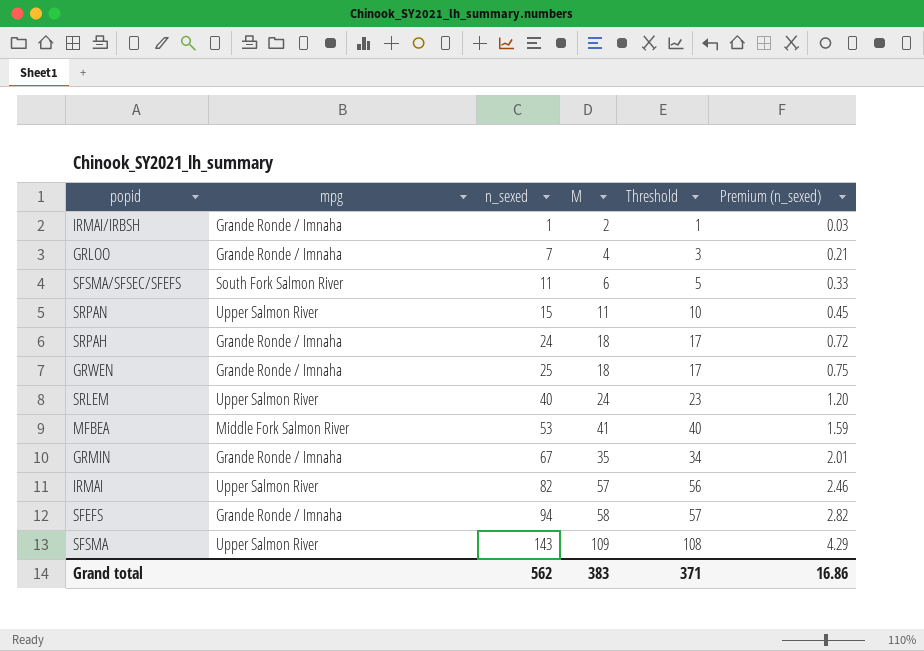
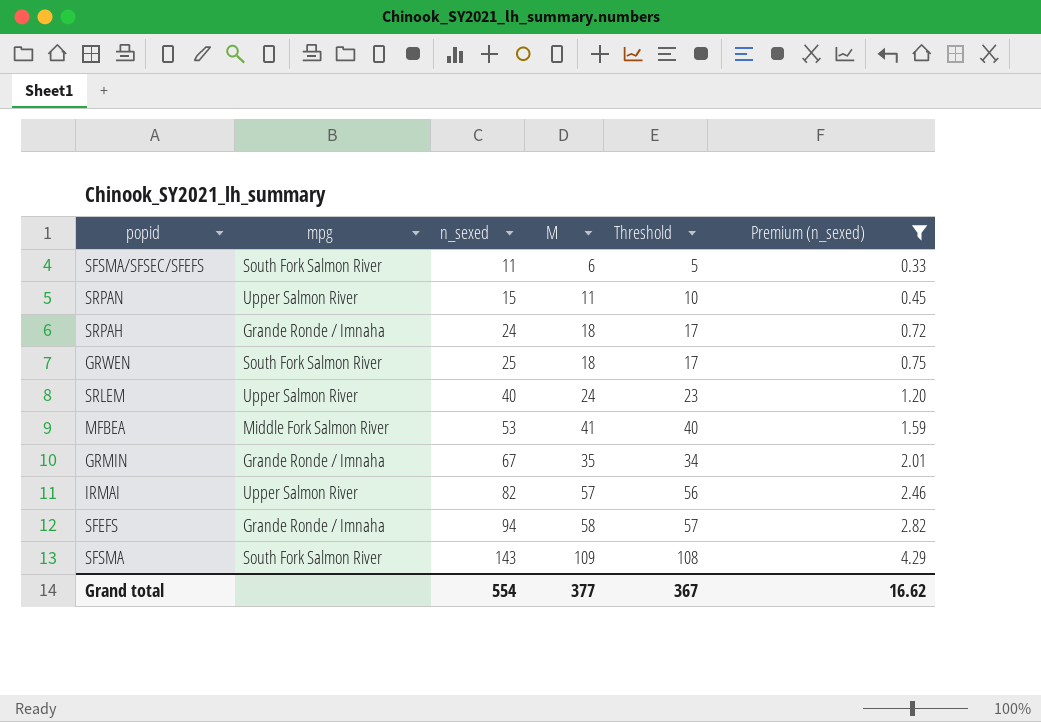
filter: none -> Premium (n_sexed) >= 0.33
GRWEN | mpg: Grande Ronde / Imnaha -> South Fork Salmon River
SFSMA | mpg: Upper Salmon River -> South Fork Salmon River
Grand total | n_sexed: 562 -> 554
Grand total | M: 383 -> 377
Grand total | Threshold: 371 -> 367
Grand total | Premium (n_sexed): 16.86 -> 16.62

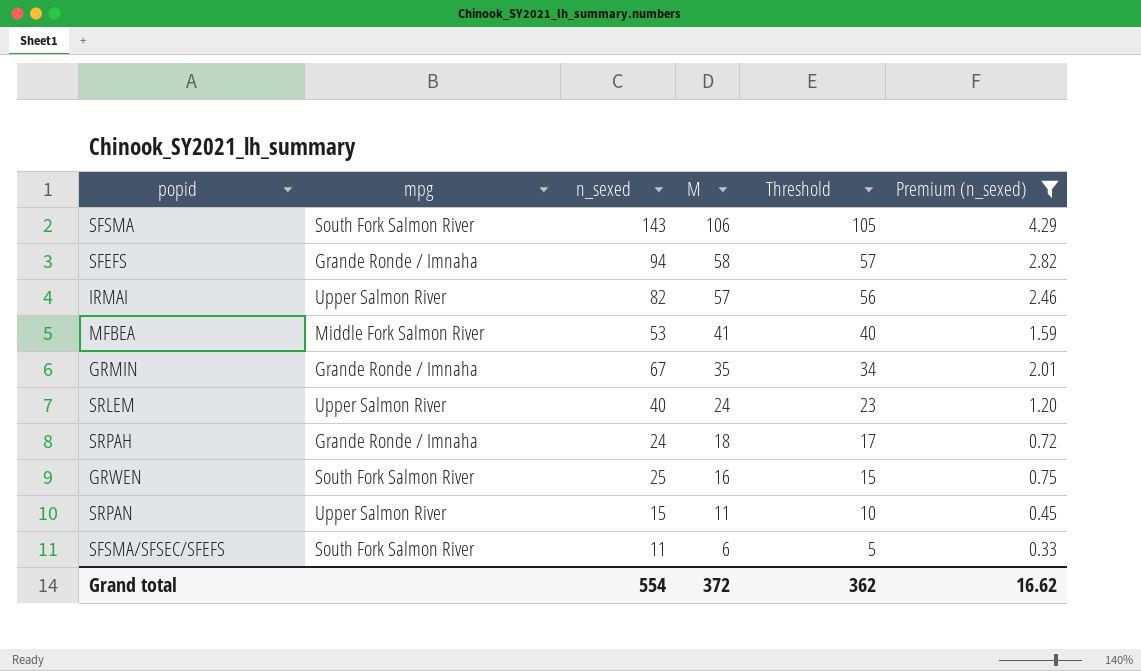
row order: n_sexed ascending -> M descending
SFSMA | M: 109 -> 106
SFSMA | Threshold: 108 -> 105
GRWEN | M: 18 -> 16
GRWEN | Threshold: 17 -> 15
Grand total | M: 377 -> 372
Grand total | Threshold: 367 -> 362

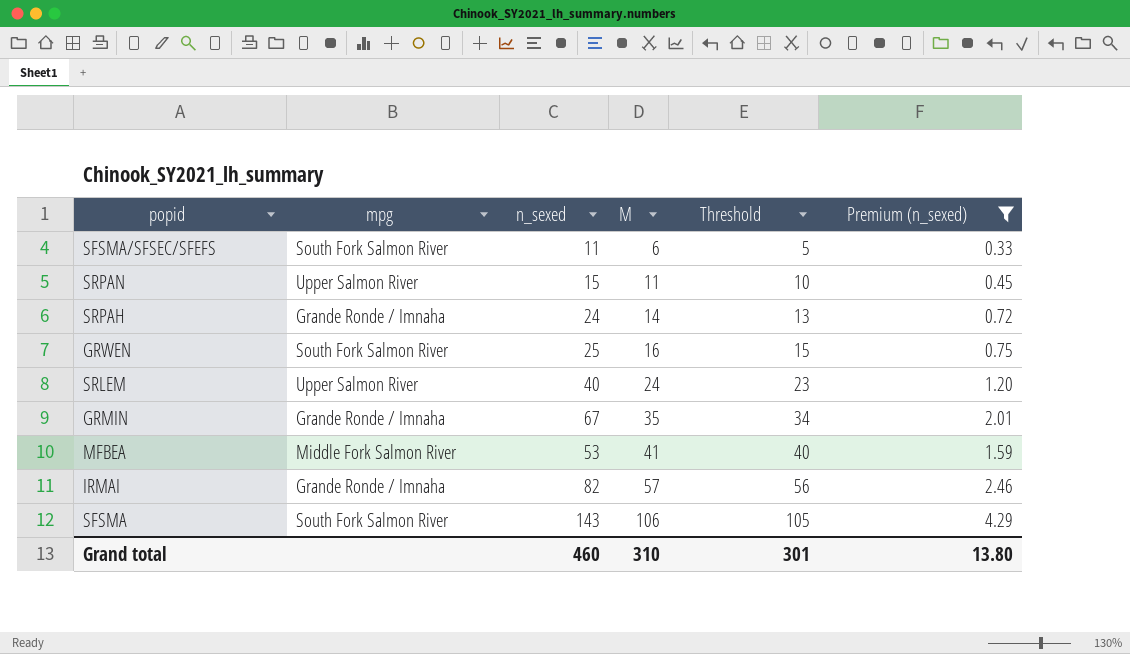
row order: M descending -> M ascending
row SFEFS: Grande Ronde / Imnaha | 94 | 58 | 57 | 2.82 -> none
SRPAH | M: 18 -> 14
SRPAH | Threshold: 17 -> 13
IRMAI | mpg: Upper Salmon River -> Grande Ronde / Imnaha
Grand total | n_sexed: 554 -> 460
Grand total | M: 372 -> 310
Grand total | Threshold: 362 -> 301
Grand total | Premium (n_sexed): 16.62 -> 13.80

